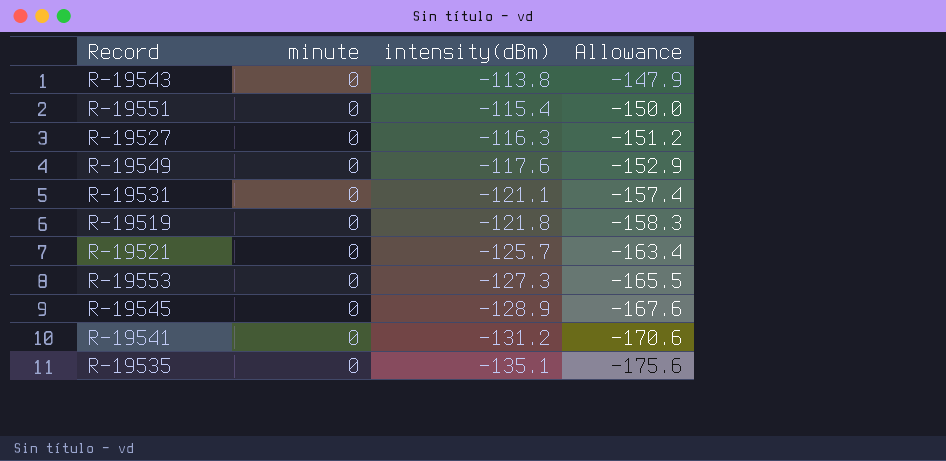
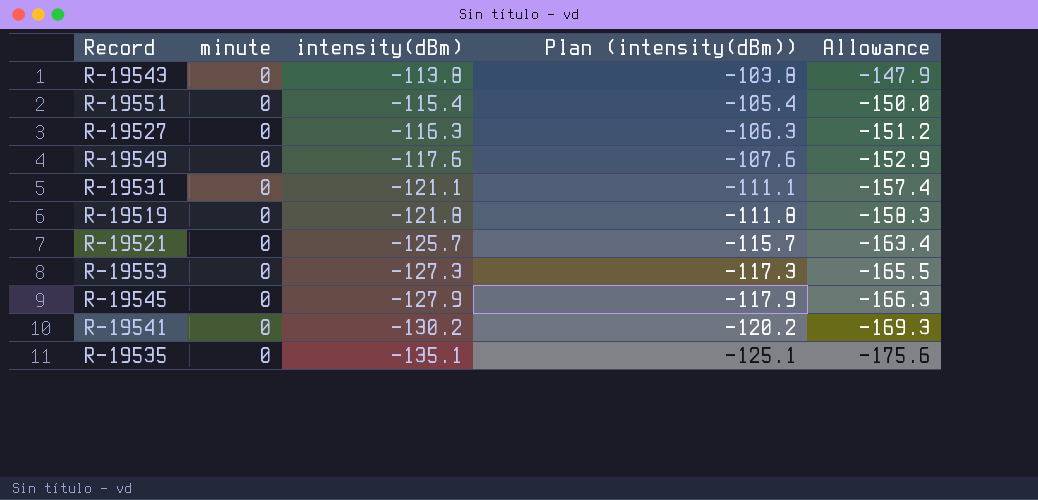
column Plan (intensity(dBm)) | formula: none -> [intensity(dBm)] + 10
R-19545 | intensity(dBm): -128.9 -> -127.9
R-19545 | Allowance: -167.6 -> -166.3
R-19541 | intensity(dBm): -131.2 -> -130.2
R-19541 | Allowance: -170.6 -> -169.3

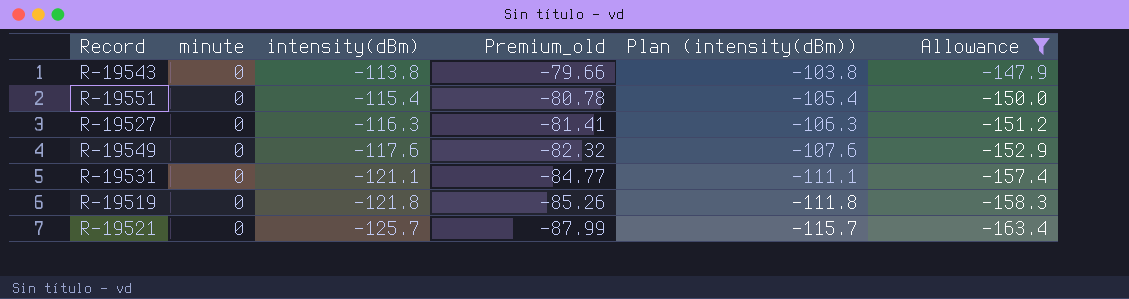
filter: none -> Allowance >= -163.4
column Premium_old | formula: none -> [intensity(dBm)] * 0.7

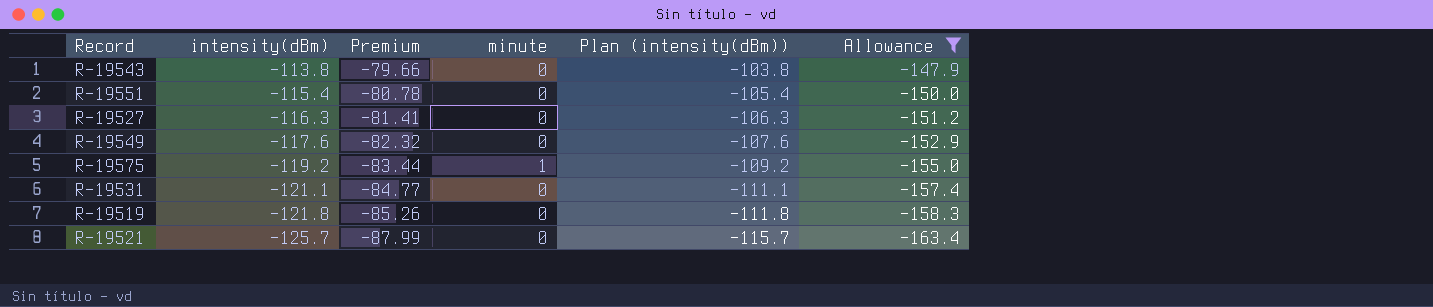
column name: Premium_old -> Premium
column minute | position: 2 -> 4
row R-19575: none -> -119.2 | -83.44 | 1 | -109.2 | -155.0

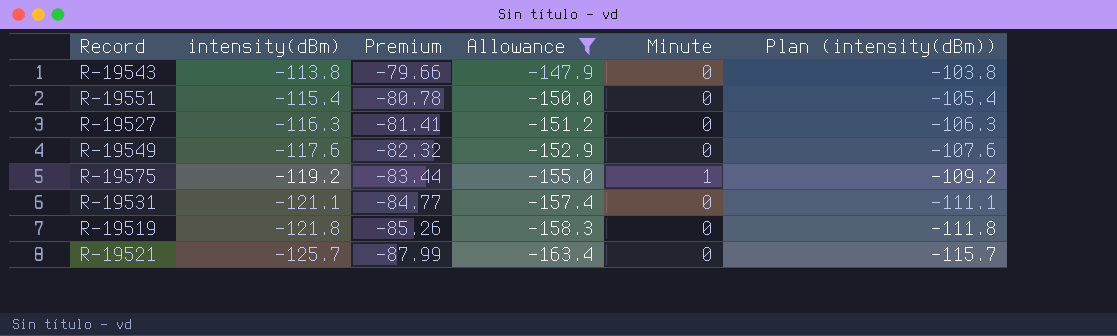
column Allowance | position: 6 -> 4
column name: minute -> Minute

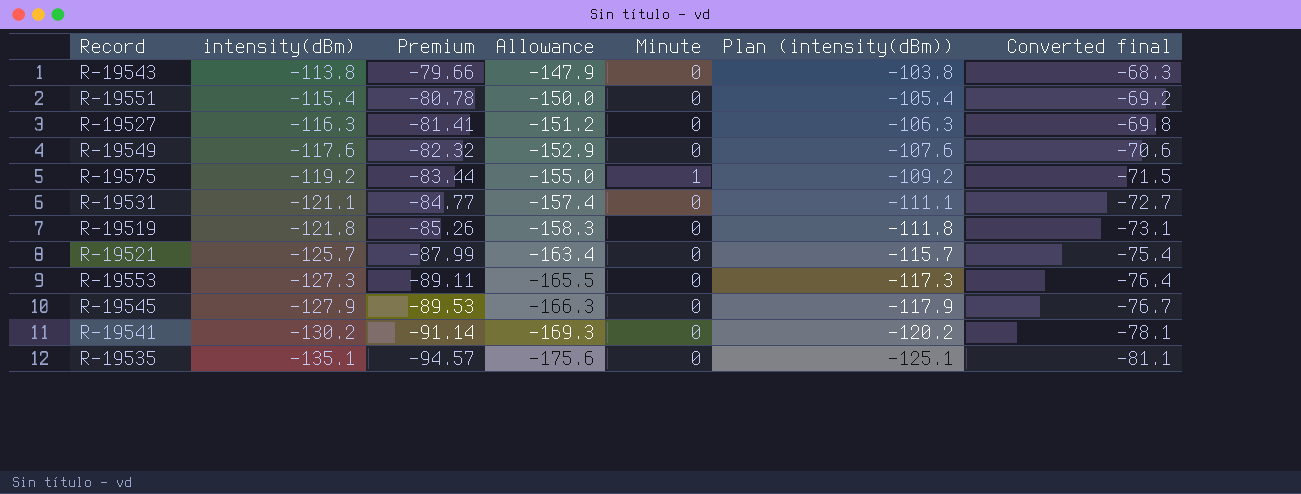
filter: Allowance >= -163.4 -> none
column Converted final | formula: none -> [intensity(dBm)] * 0.6

